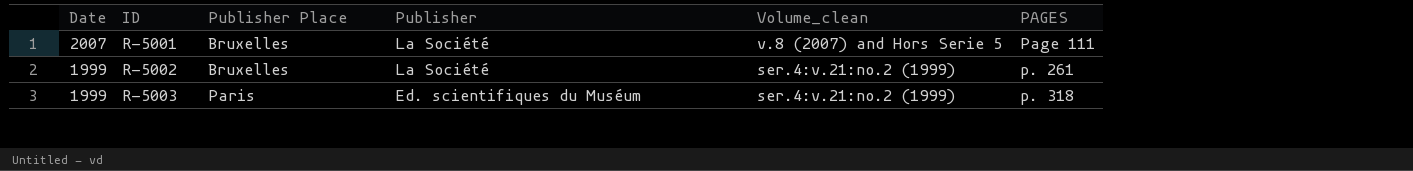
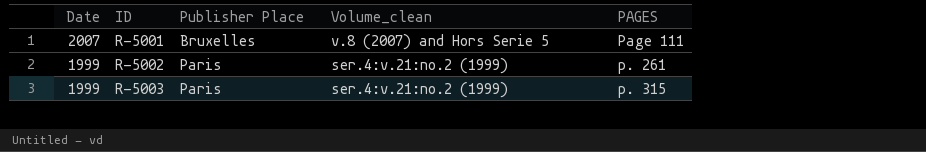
column Publisher | position: 4 -> none
R-5002 | Publisher Place: Bruxelles -> Paris
R-5003 | PAGES: p. 318 -> p. 315

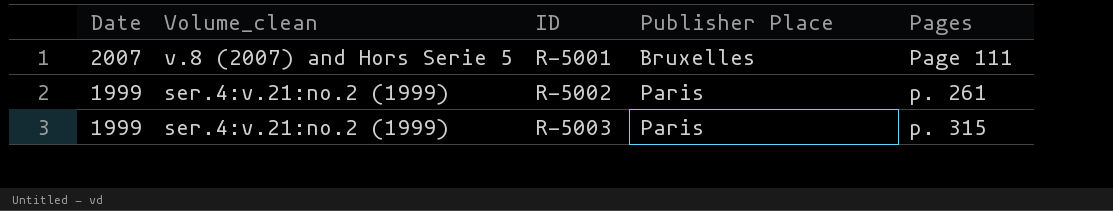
column Volume_clean | position: 4 -> 2
column name: PAGES -> Pages

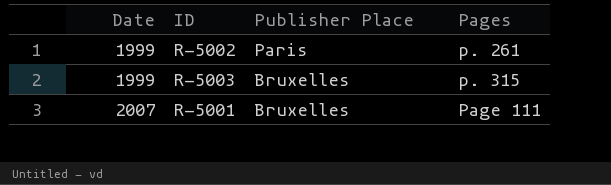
row order: Date descending -> Date ascending
column Volume_clean | position: 2 -> none
R-5003 | Publisher Place: Paris -> Bruxelles

